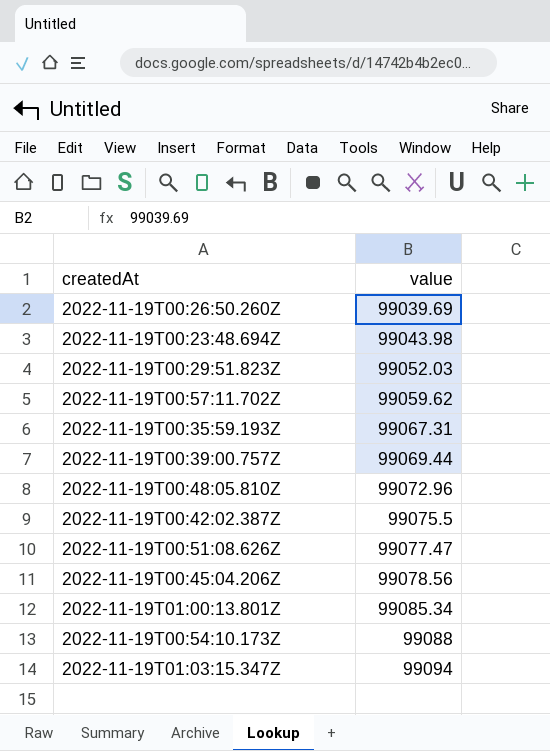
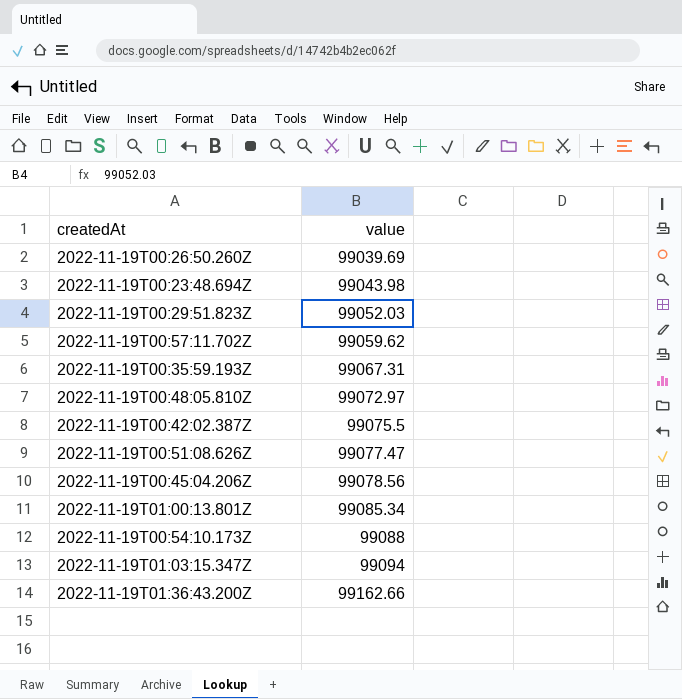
row 2022-11-19T00:39:00.757Z: 99069.44 -> none
2022-11-19T00:48:05.810Z | value: 99072.96 -> 99072.97
row 2022-11-19T01:36:43.200Z: none -> 99162.66

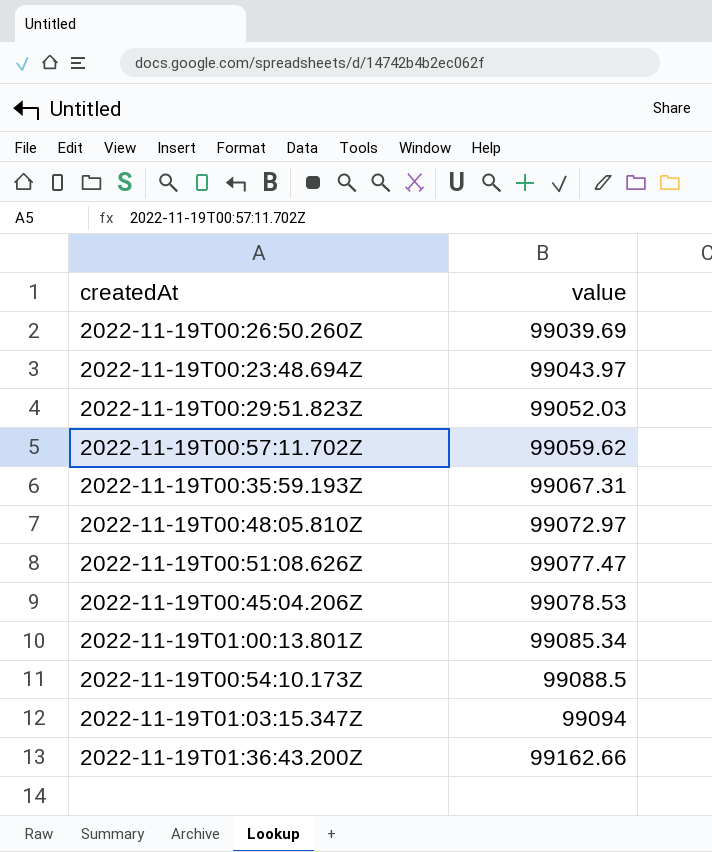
row 2022-11-19T00:42:02.387Z: 99075.5 -> none
2022-11-19T00:23:48.694Z | value: 99043.98 -> 99043.97
2022-11-19T00:45:04.206Z | value: 99078.56 -> 99078.53
2022-11-19T00:54:10.173Z | value: 99088 -> 99088.5

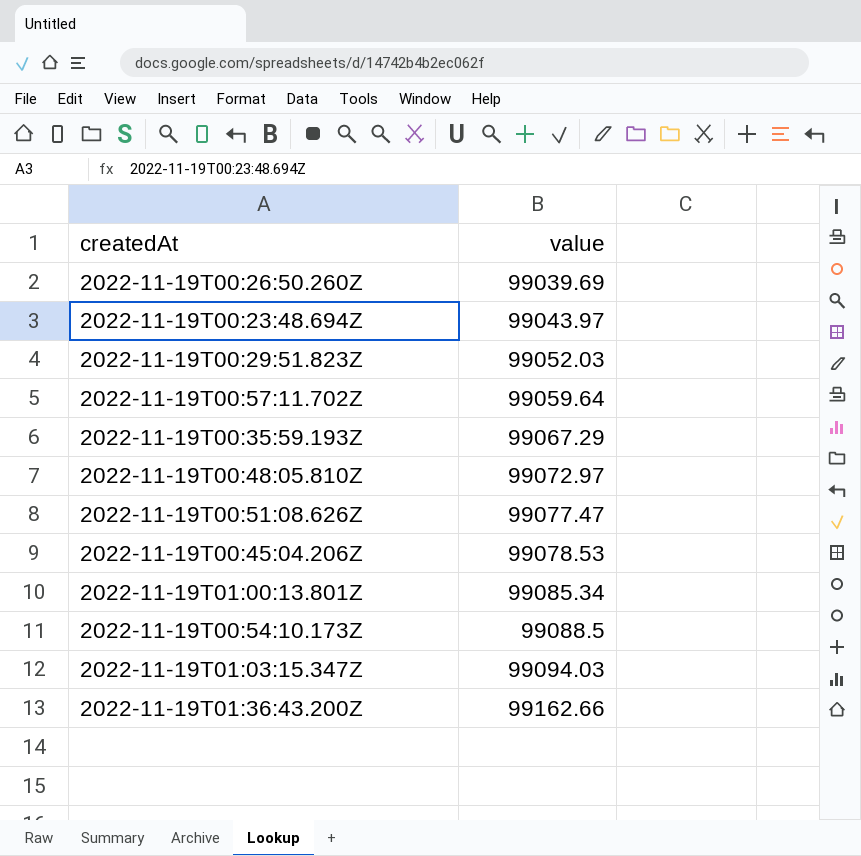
2022-11-19T00:57:11.702Z | value: 99059.62 -> 99059.64
2022-11-19T00:35:59.193Z | value: 99067.31 -> 99067.29
2022-11-19T01:03:15.347Z | value: 99094 -> 99094.03

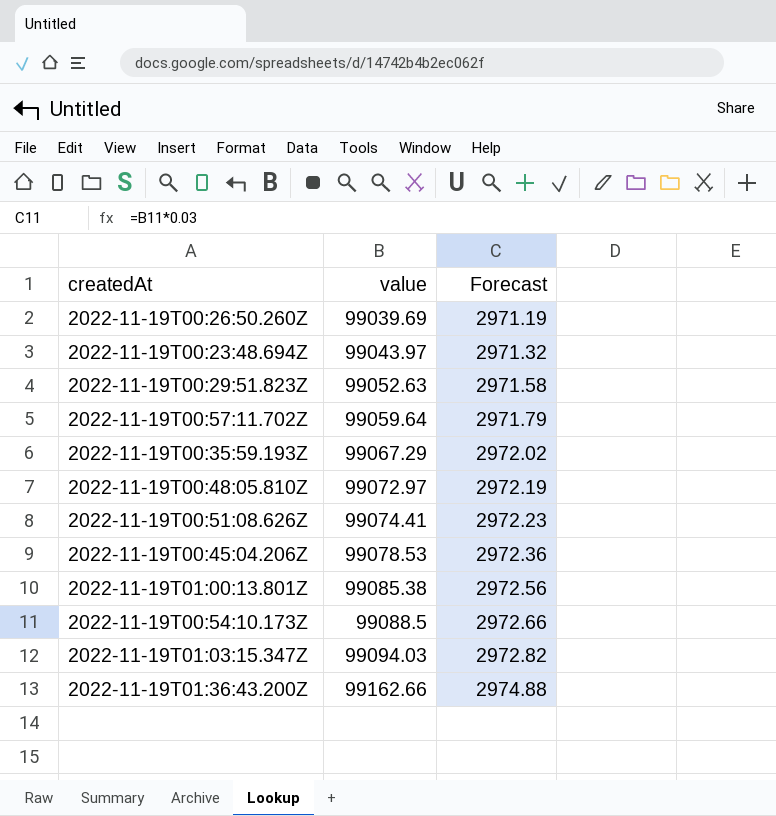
column Forecast | formula: none -> [value] * 0.03
2022-11-19T00:29:51.823Z | value: 99052.03 -> 99052.63
2022-11-19T00:51:08.626Z | value: 99077.47 -> 99074.41
2022-11-19T01:00:13.801Z | value: 99085.34 -> 99085.38

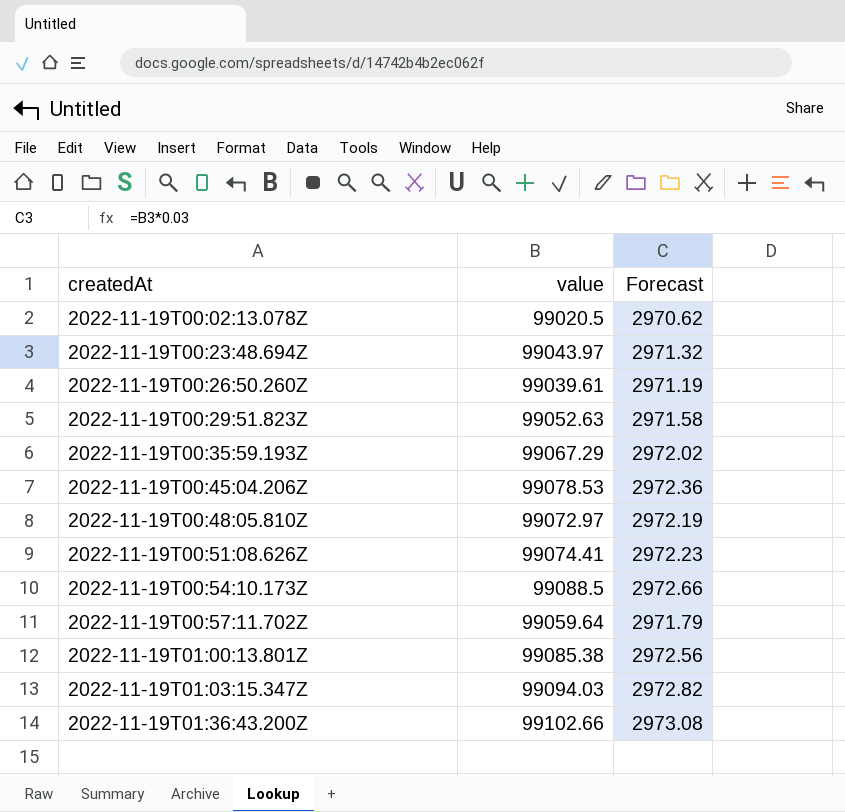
row order: value ascending -> createdAt ascending
row 2022-11-19T00:02:13.078Z: none -> 99020.5 | 2970.62
2022-11-19T00:26:50.260Z | value: 99039.69 -> 99039.61
2022-11-19T01:36:43.200Z | value: 99162.66 -> 99102.66
2022-11-19T01:36:43.200Z | Forecast: 2974.88 -> 2973.08

